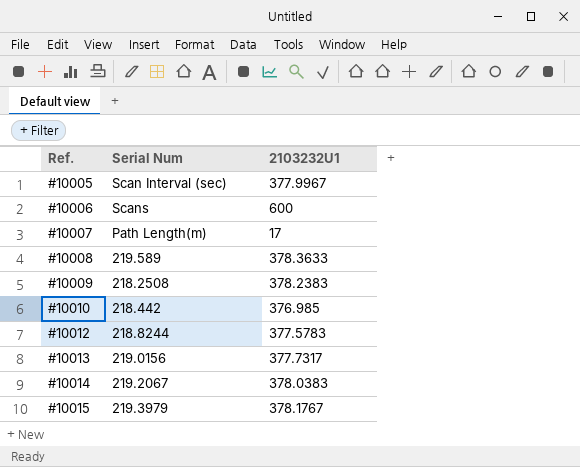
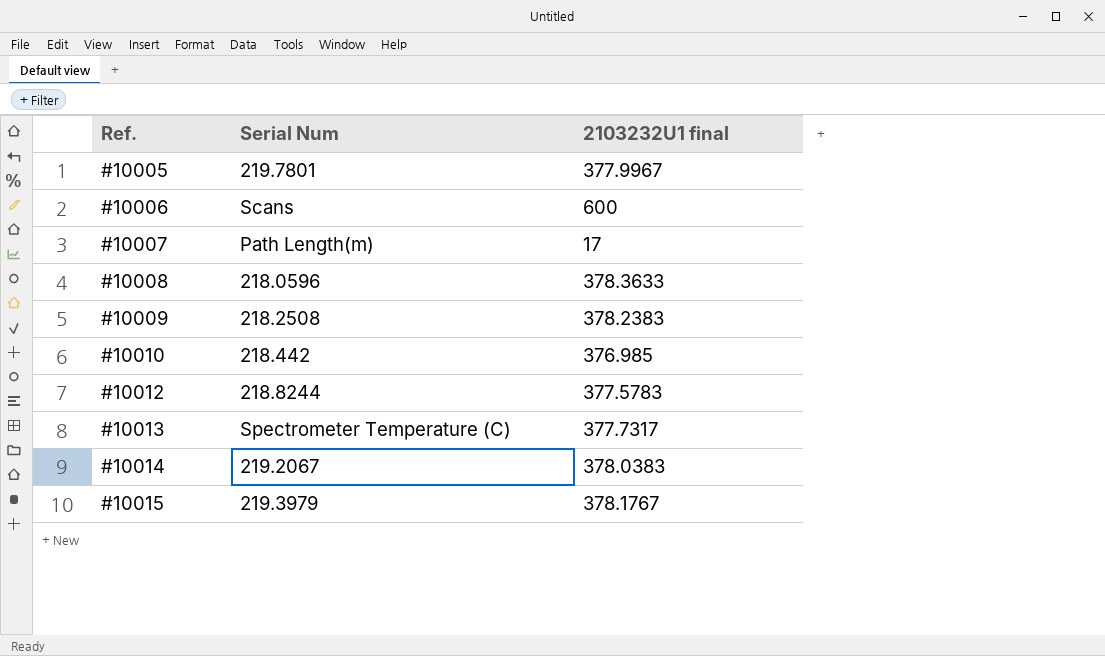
column name: 2103232U1 -> 2103232U1 final
#10005 | Serial Num: Scan Interval (sec) -> 219.7801
#10008 | Serial Num: 219.589 -> 218.0596
#10013 | Serial Num: 219.0156 -> Spectrometer Temperature (C)

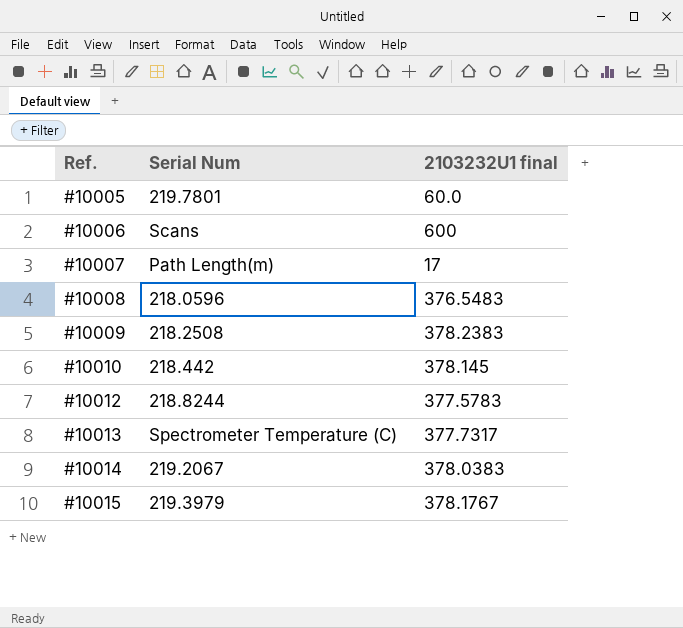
#10005 | 2103232U1 final: 377.9967 -> 60.0
#10008 | 2103232U1 final: 378.3633 -> 376.5483
#10010 | 2103232U1 final: 376.985 -> 378.145

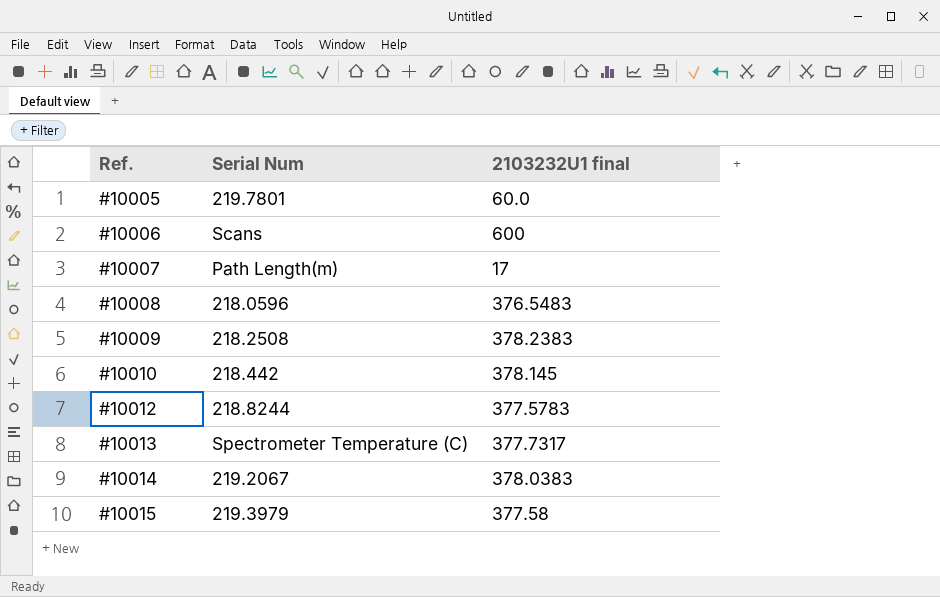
#10015 | 2103232U1 final: 378.1767 -> 377.58

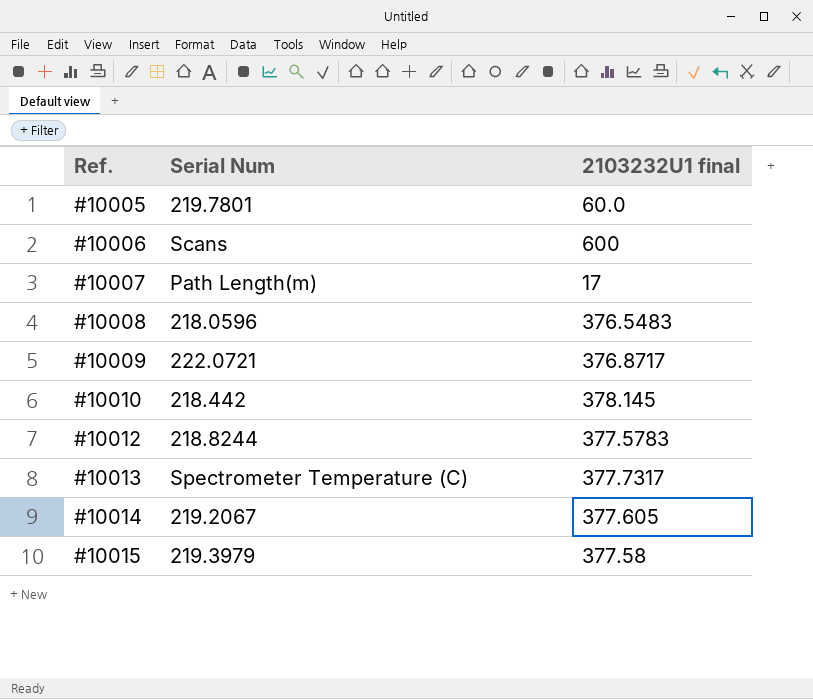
#10009 | Serial Num: 218.2508 -> 222.0721
#10009 | 2103232U1 final: 378.2383 -> 376.8717
#10014 | 2103232U1 final: 378.0383 -> 377.605

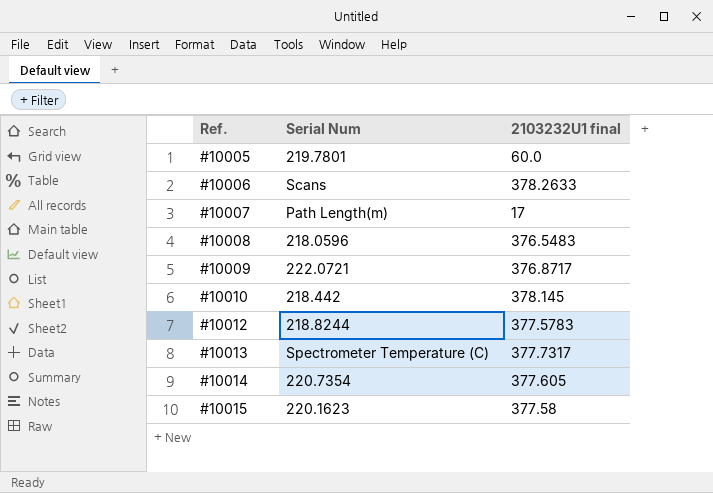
#10006 | 2103232U1 final: 600 -> 378.2633
#10014 | Serial Num: 219.2067 -> 220.7354
#10015 | Serial Num: 219.3979 -> 220.1623

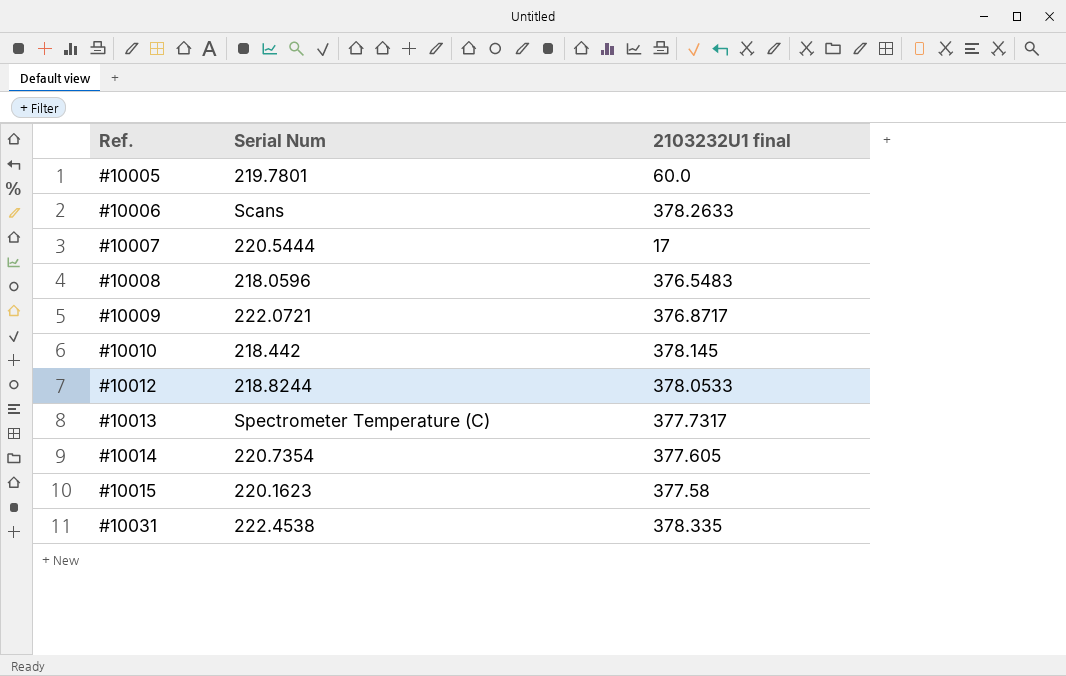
#10007 | Serial Num: Path Length(m) -> 220.5444
#10012 | 2103232U1 final: 377.5783 -> 378.0533
row #10031: none -> 222.4538 | 378.335

